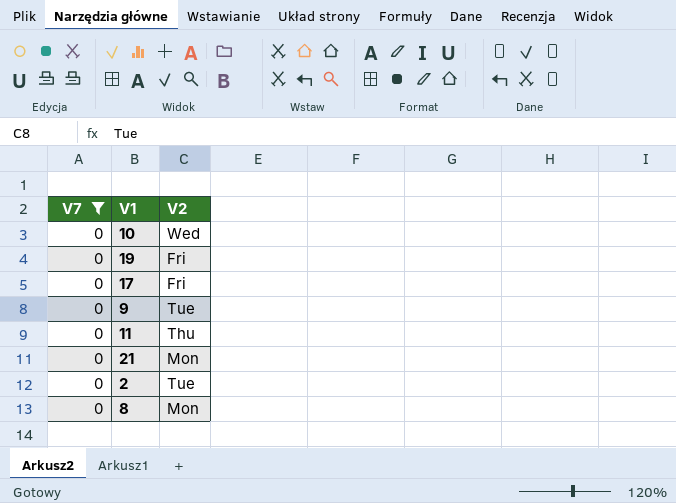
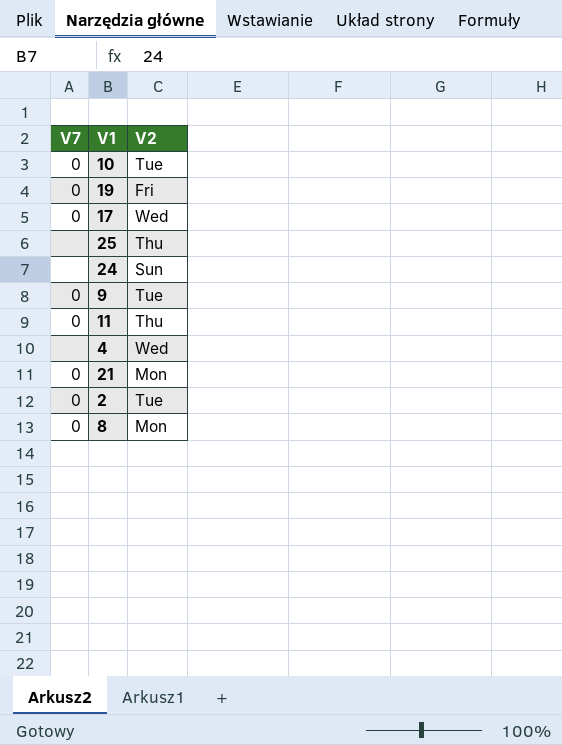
filter: V7 = 0 -> none
10 | V2: Wed -> Tue
17 | V2: Fri -> Wed

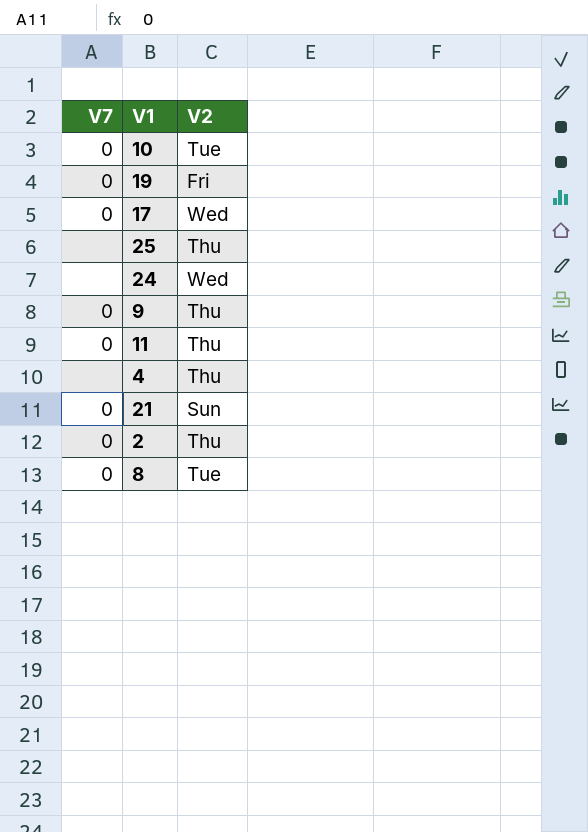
24 | V2: Sun -> Wed
9 | V2: Tue -> Thu
4 | V2: Wed -> Thu
21 | V2: Mon -> Sun
2 | V2: Tue -> Thu
8 | V2: Mon -> Tue

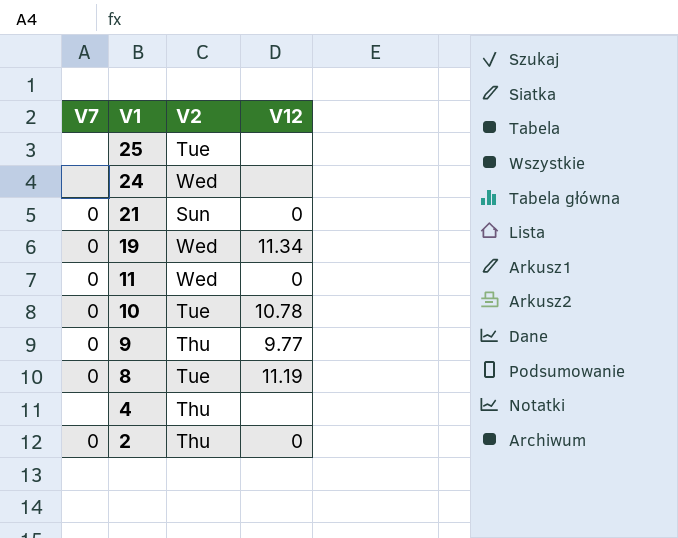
row order: none -> V1 descending
column V12 | position: none -> 4
row 17: 0 | Wed -> none
25 | V2: Thu -> Tue
19 | V2: Fri -> Wed
11 | V2: Thu -> Wed

